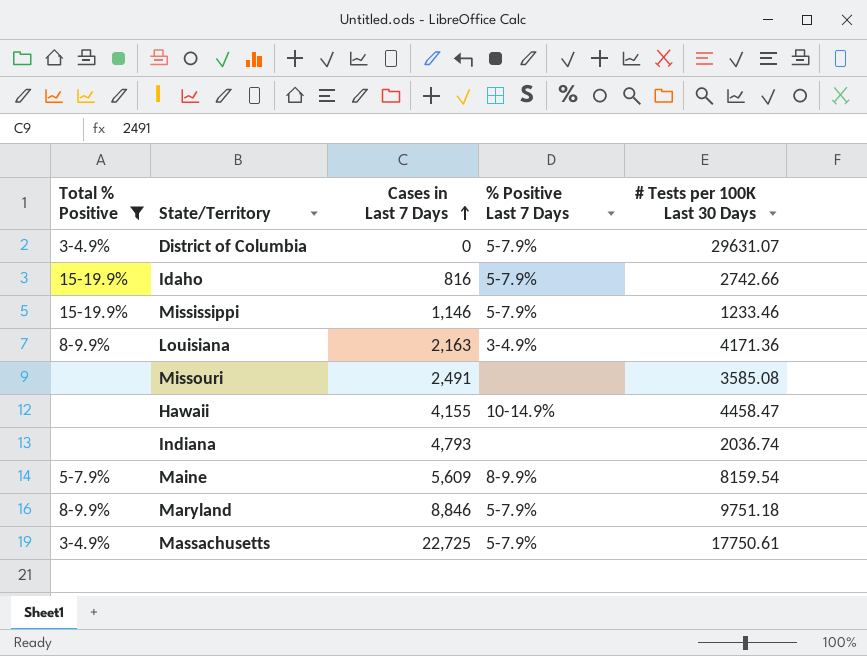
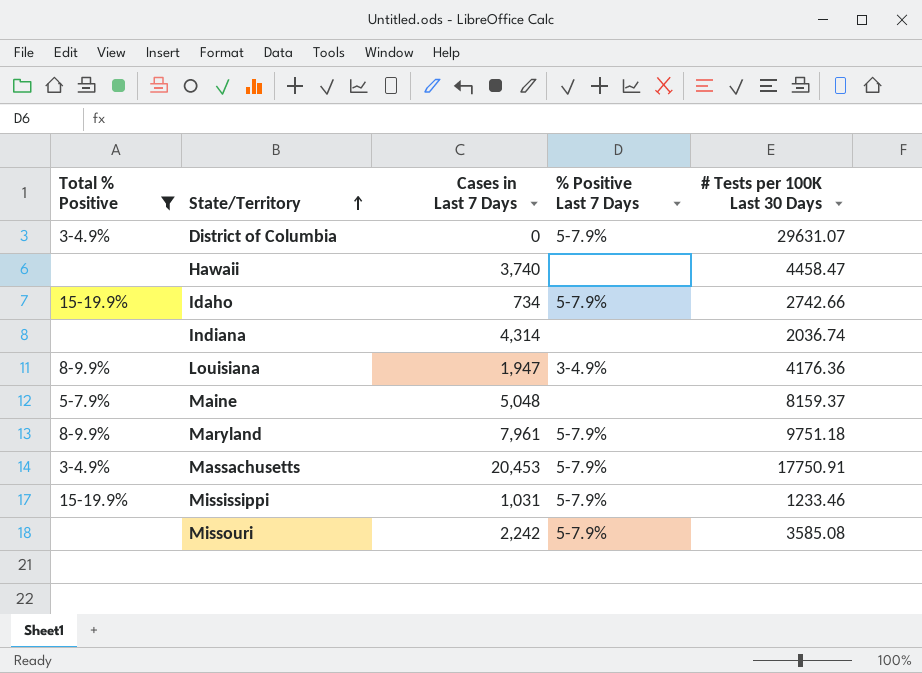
row order: Cases in Last 7 Days ascending -> State/Territory ascending
Hawaii | Cases in Last 7 Days: 4,155 -> 3,740
Hawaii | % Positive Last 7 Days: 10-14.9% -> none
Idaho | Cases in Last 7 Days: 816 -> 734
Indiana | Cases in Last 7 Days: 4,793 -> 4,314
Louisiana | Cases in Last 7 Days: 2,163 -> 1,947
Louisiana | # Tests per 100K Last 30 Days: 4171.36 -> 4176.36
Maine | Cases in Last 7 Days: 5,609 -> 5,048
Maine | % Positive Last 7 Days: 8-9.9% -> none
Maine | # Tests per 100K Last 30 Days: 8159.54 -> 8159.37
Maryland | Cases in Last 7 Days: 8,846 -> 7,961
Massachusetts | Cases in Last 7 Days: 22,725 -> 20,453
Massachusetts | # Tests per 100K Last 30 Days: 17750.61 -> 17750.91
Mississippi | Cases in Last 7 Days: 1,146 -> 1,031
Missouri | Cases in Last 7 Days: 2,491 -> 2,242
Missouri | % Positive Last 7 Days: none -> 5-7.9%

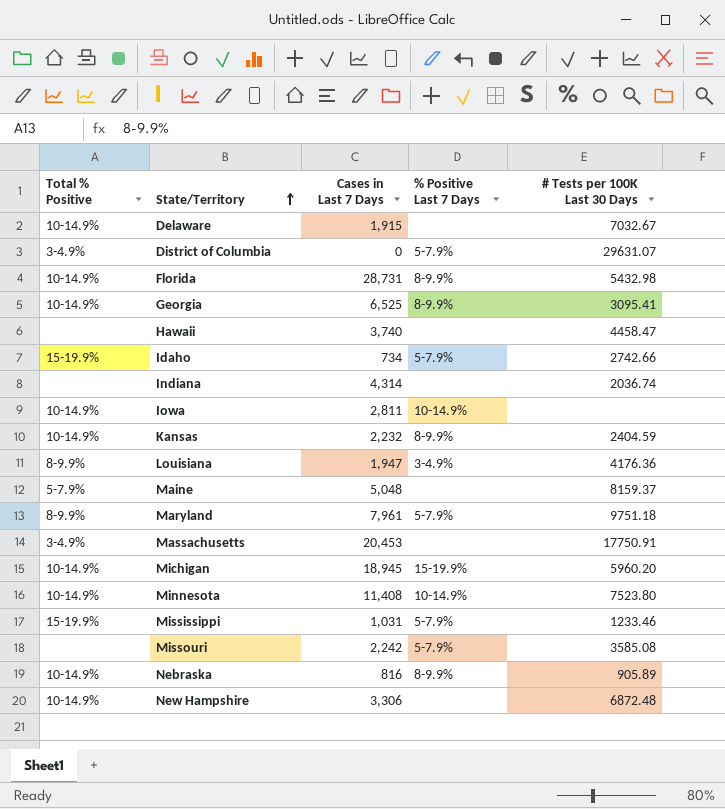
filter: Total % Positive != 10-14.9% -> none
Massachusetts | % Positive Last 7 Days: 5-7.9% -> none

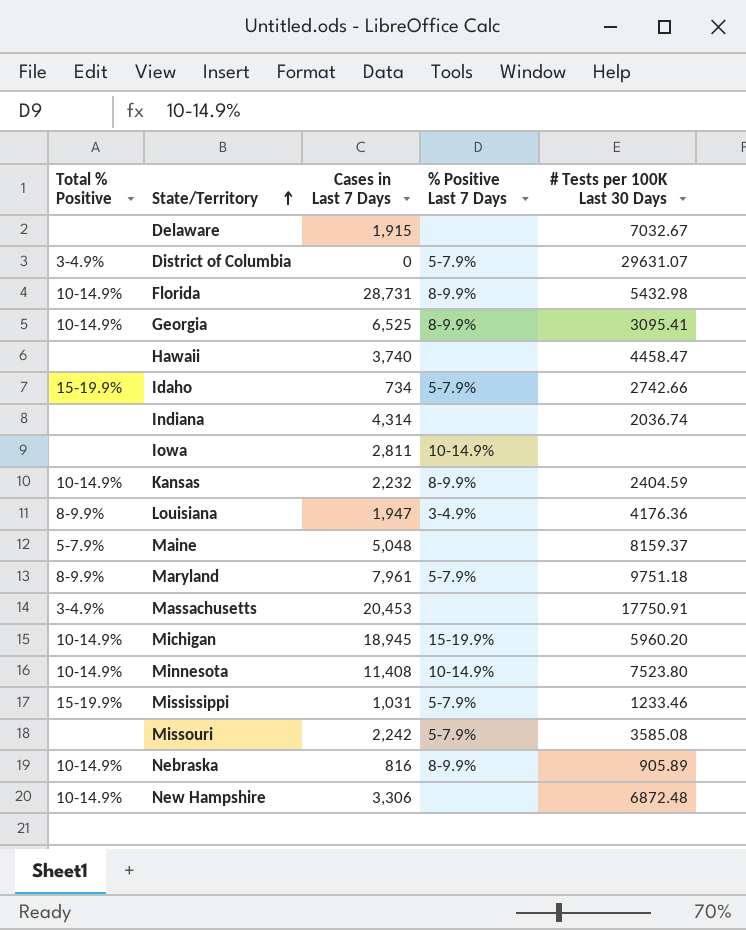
Delaware | Total % Positive: 10-14.9% -> none
Iowa | Total % Positive: 10-14.9% -> none

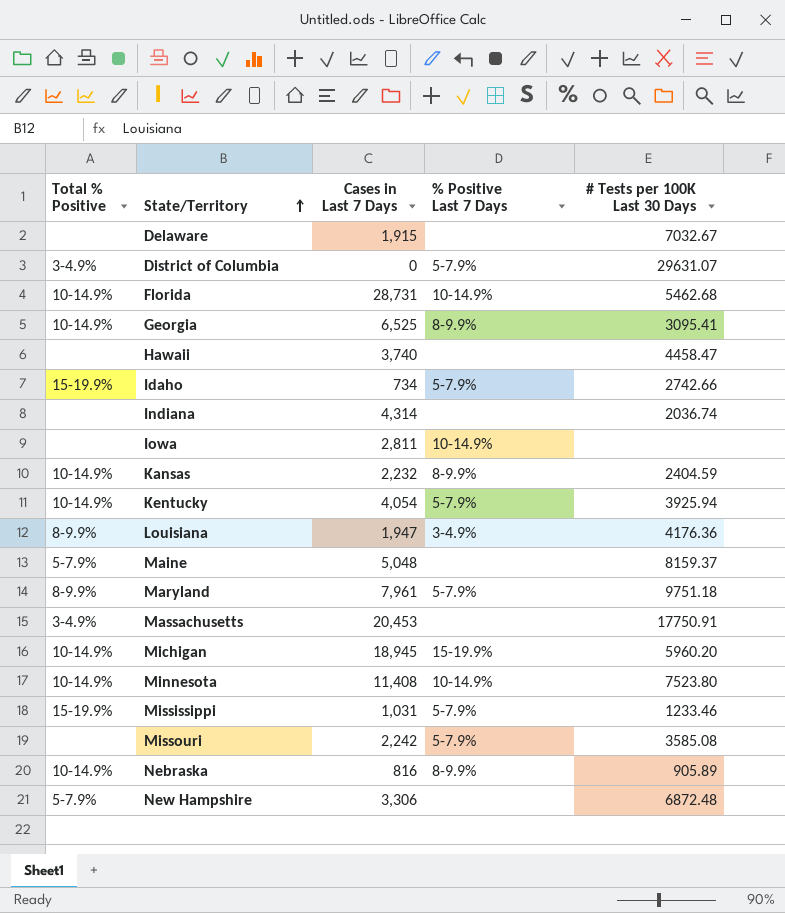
Florida | % Positive Last 7 Days: 8-9.9% -> 10-14.9%
Florida | # Tests per 100K Last 30 Days: 5432.98 -> 5462.68
row Kentucky: none -> 10-14.9% | 4,054 | 5-7.9% | 3925.94
New Hampshire | Total % Positive: 10-14.9% -> 5-7.9%

